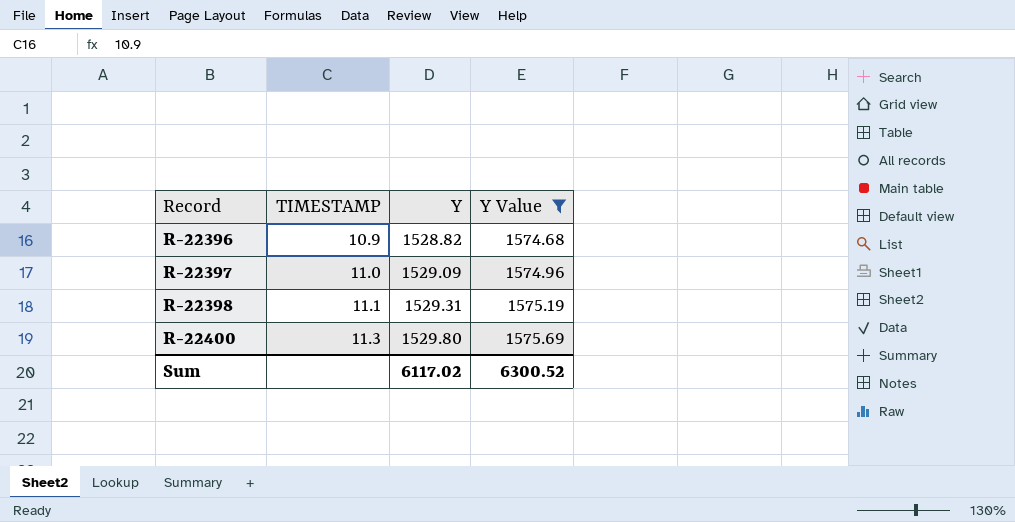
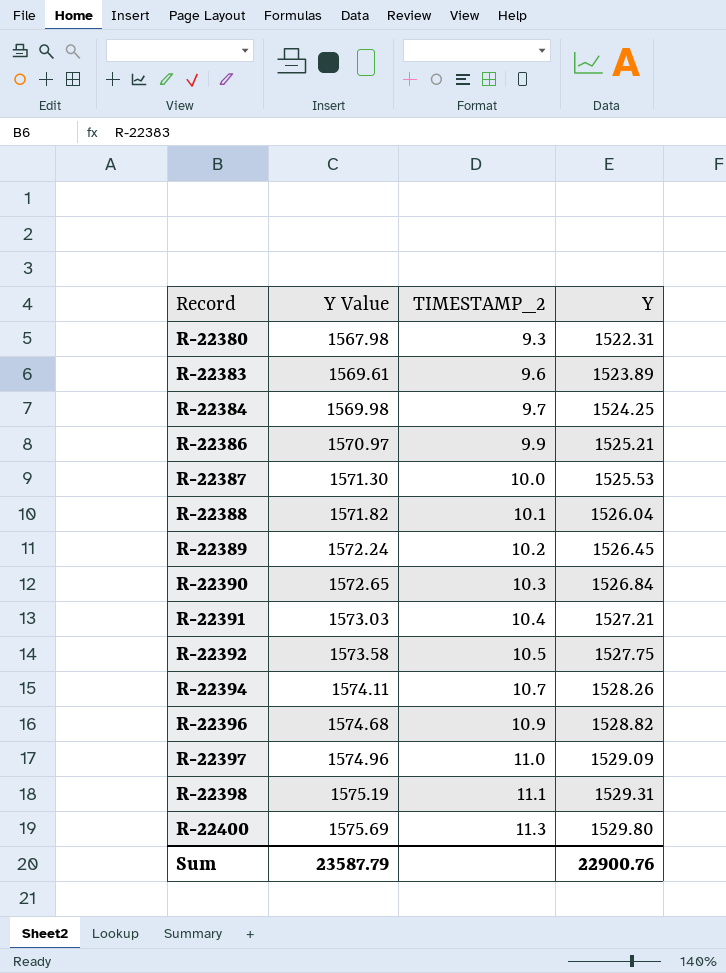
filter: Y Value >= 1574.68 -> none
column Y Value | position: 4 -> 2
column name: TIMESTAMP -> TIMESTAMP_2
Sum | Y Value: 6300.52 -> 23587.79
Sum | Y: 6117.02 -> 22900.76

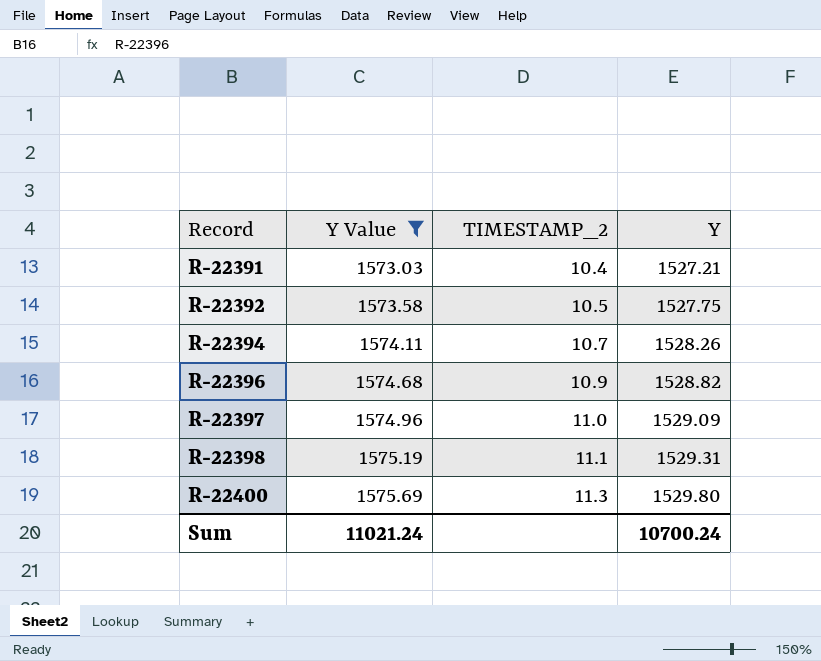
filter: none -> Y Value >= 1573.03
Sum | Y Value: 23587.79 -> 11021.24
Sum | Y: 22900.76 -> 10700.24

